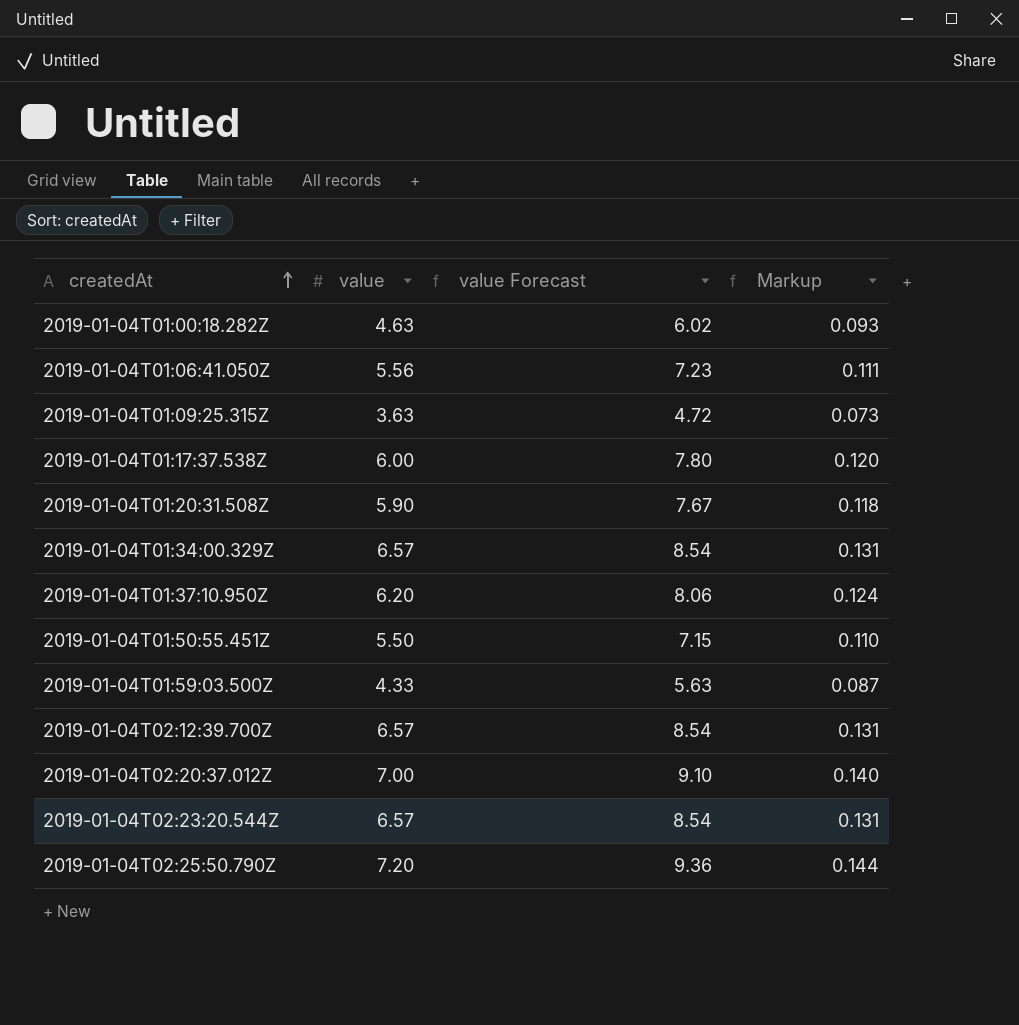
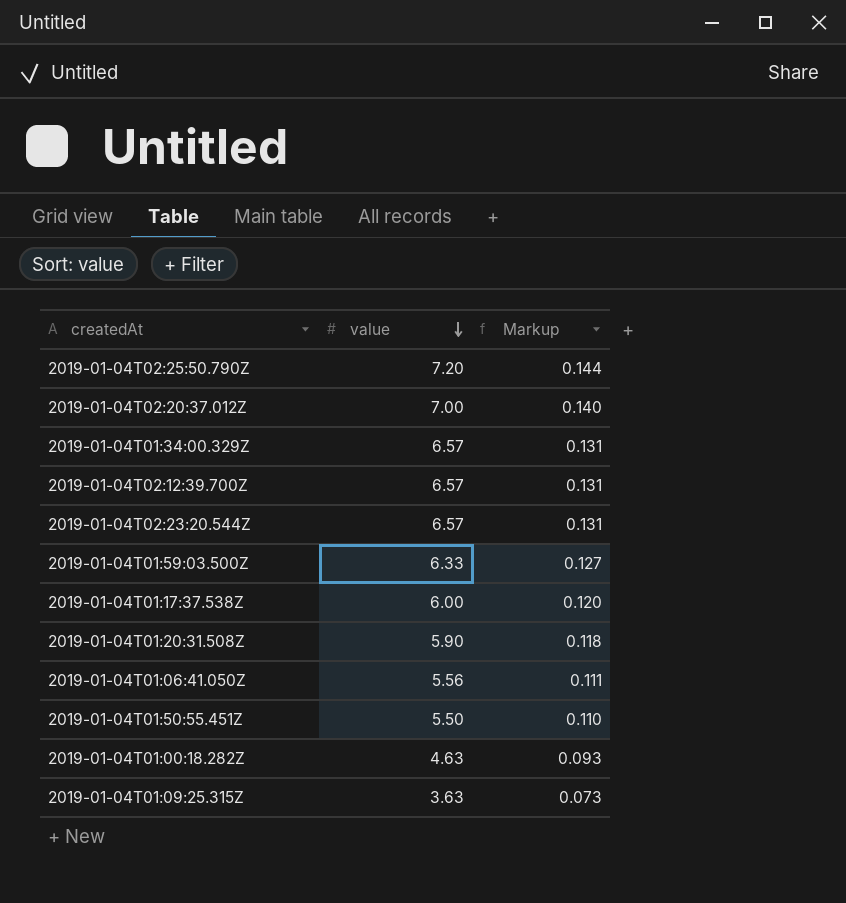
row order: createdAt ascending -> value descending
column value Forecast | formula: [value] * 1.3 -> none
row 2019-01-04T01:37:10.950Z: 6.20 | 8.06 | 0.124 -> none
2019-01-04T01:59:03.500Z | value: 4.33 -> 6.33
2019-01-04T01:59:03.500Z | Markup: 0.087 -> 0.127

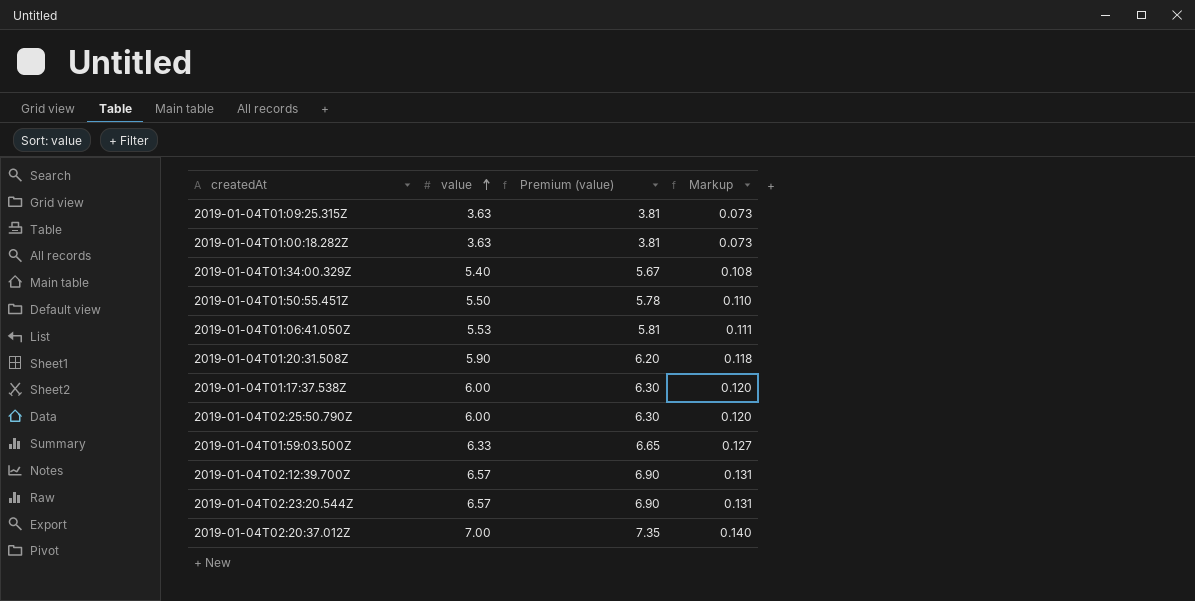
row order: value descending -> value ascending
column Premium (value) | formula: none -> [value] * 1.05
2019-01-04T01:00:18.282Z | value: 4.63 -> 3.63
2019-01-04T01:00:18.282Z | Markup: 0.093 -> 0.073
2019-01-04T01:34:00.329Z | value: 6.57 -> 5.40
2019-01-04T01:34:00.329Z | Markup: 0.131 -> 0.108
2019-01-04T01:06:41.050Z | value: 5.56 -> 5.53
2019-01-04T02:25:50.790Z | value: 7.20 -> 6.00
2019-01-04T02:25:50.790Z | Markup: 0.144 -> 0.120

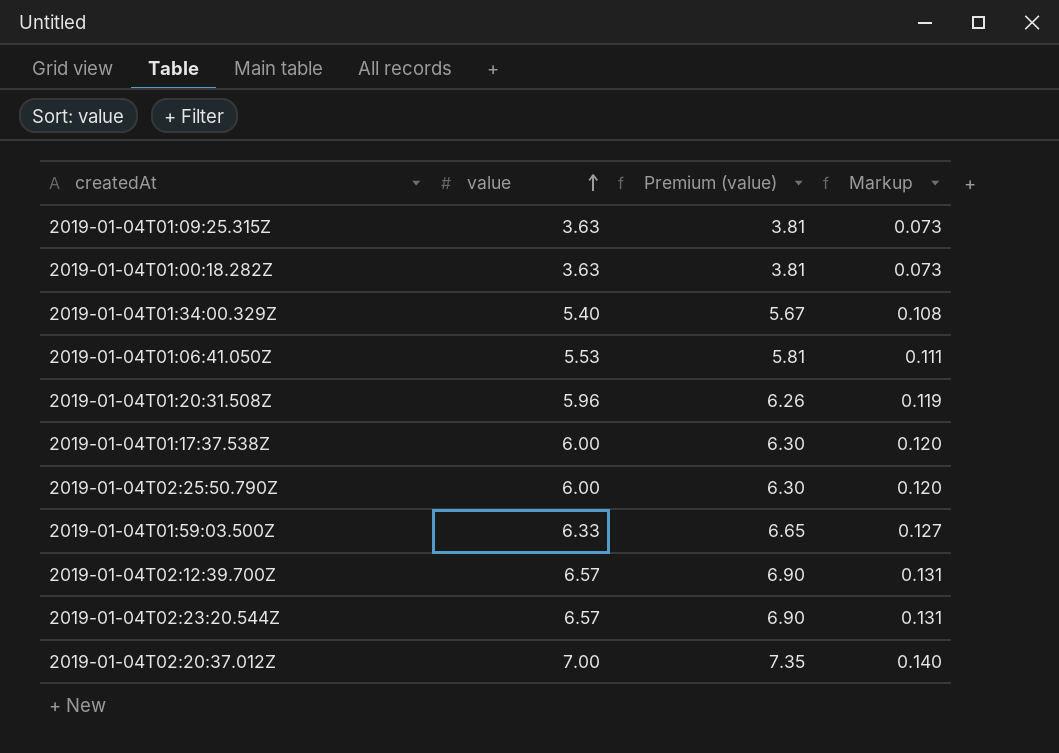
row 2019-01-04T01:50:55.451Z: 5.50 | 5.78 | 0.110 -> none
2019-01-04T01:20:31.508Z | value: 5.90 -> 5.96
2019-01-04T01:20:31.508Z | Premium (value): 6.20 -> 6.26
2019-01-04T01:20:31.508Z | Markup: 0.118 -> 0.119

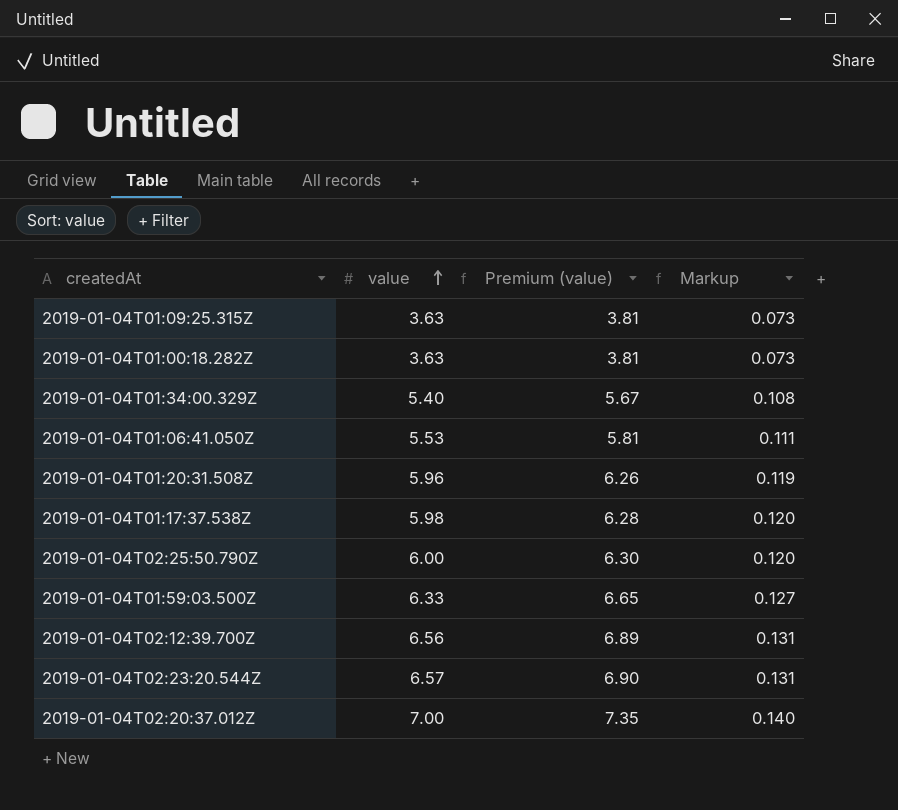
2019-01-04T01:17:37.538Z | value: 6.00 -> 5.98
2019-01-04T01:17:37.538Z | Premium (value): 6.30 -> 6.28
2019-01-04T02:12:39.700Z | value: 6.57 -> 6.56
2019-01-04T02:12:39.700Z | Premium (value): 6.90 -> 6.89

